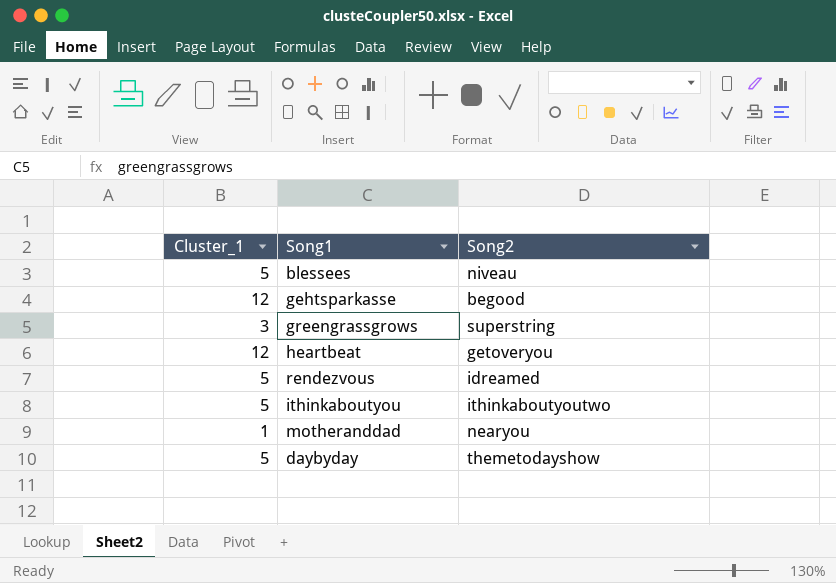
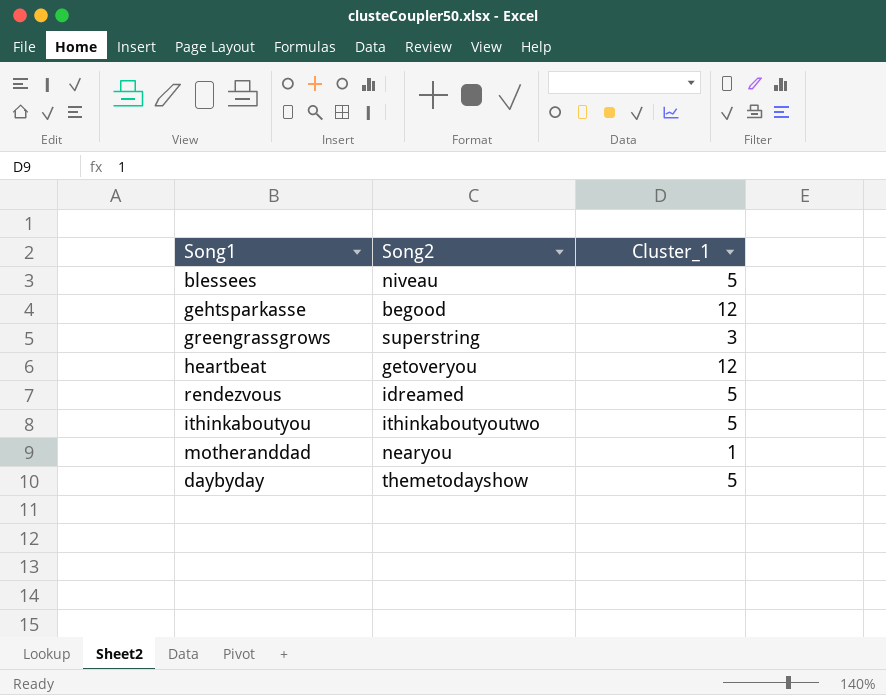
column Cluster_1 | position: 1 -> 3

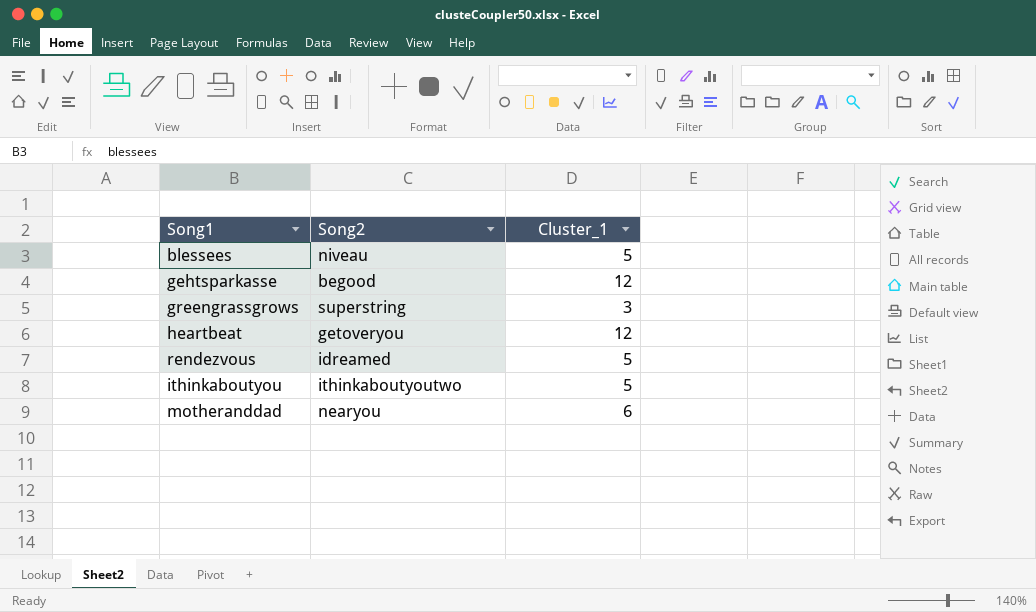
row daybyday: themetodayshow | 5 -> none
motheranddad | Cluster_1: 1 -> 6

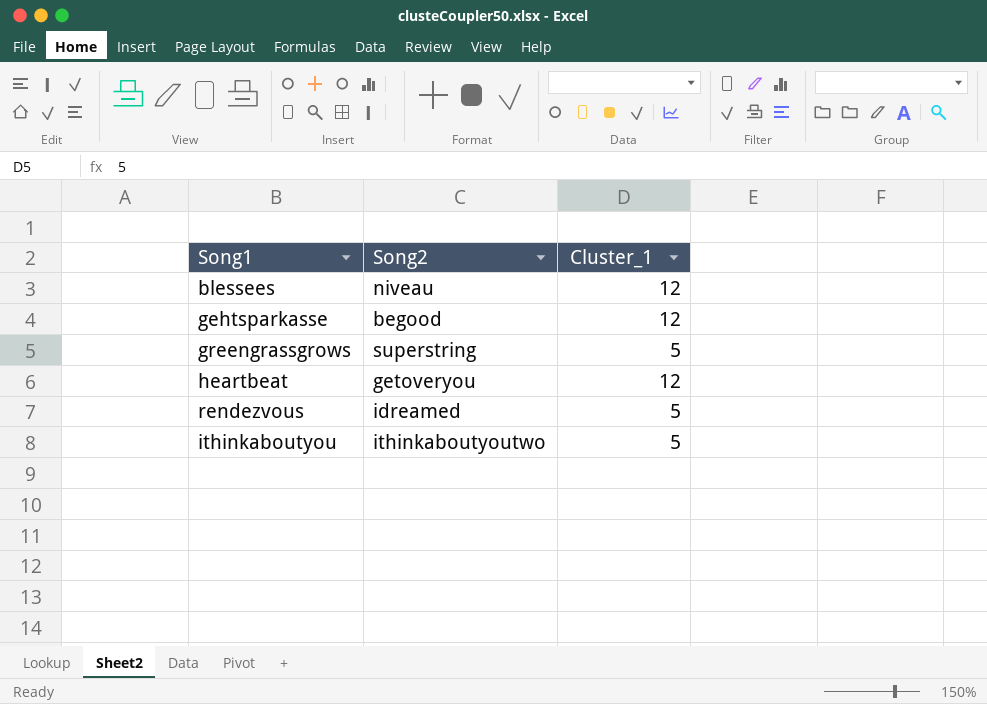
row motheranddad: nearyou | 6 -> none
blessees | Cluster_1: 5 -> 12
greengrassgrows | Cluster_1: 3 -> 5

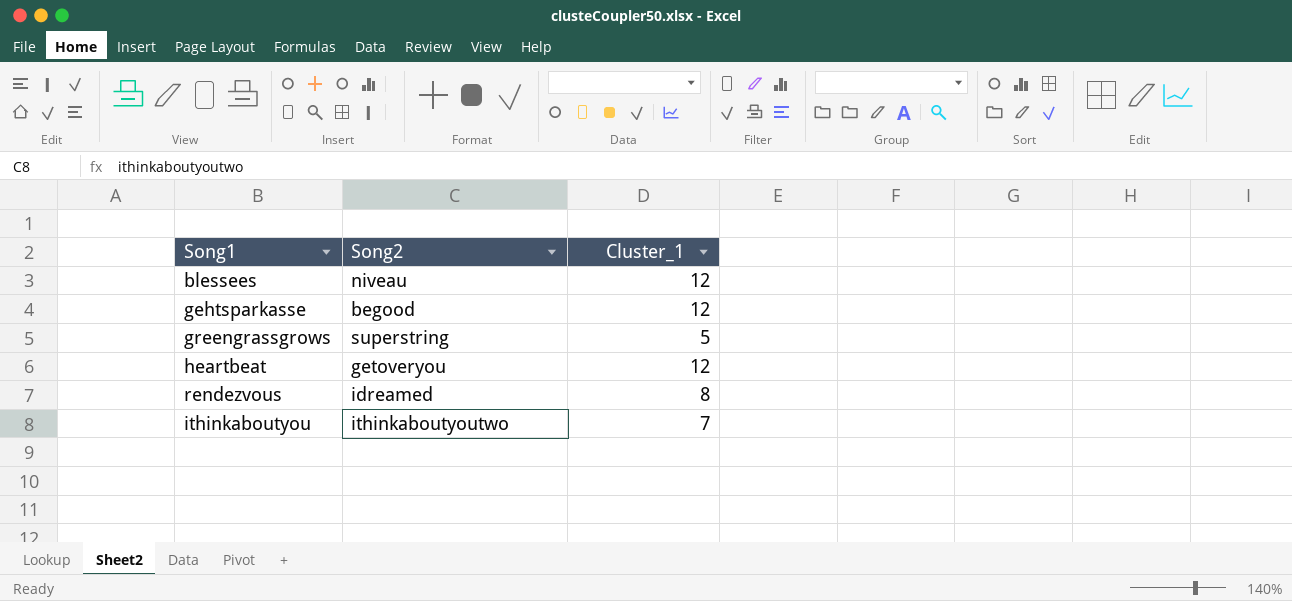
rendezvous | Cluster_1: 5 -> 8
ithinkaboutyou | Cluster_1: 5 -> 7

